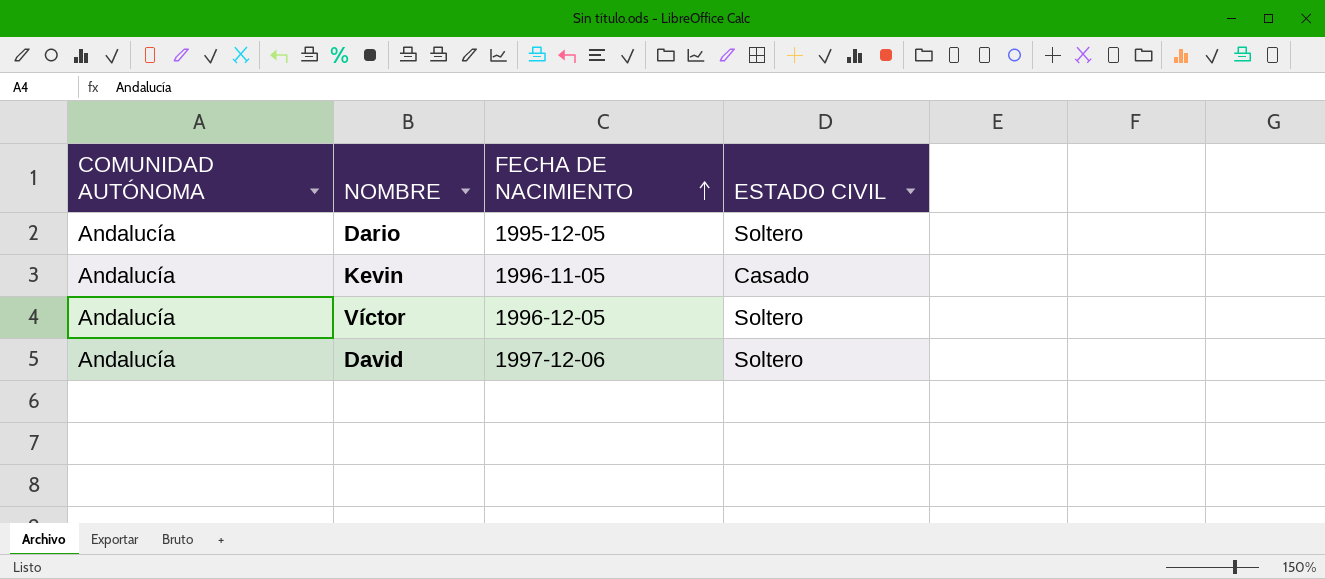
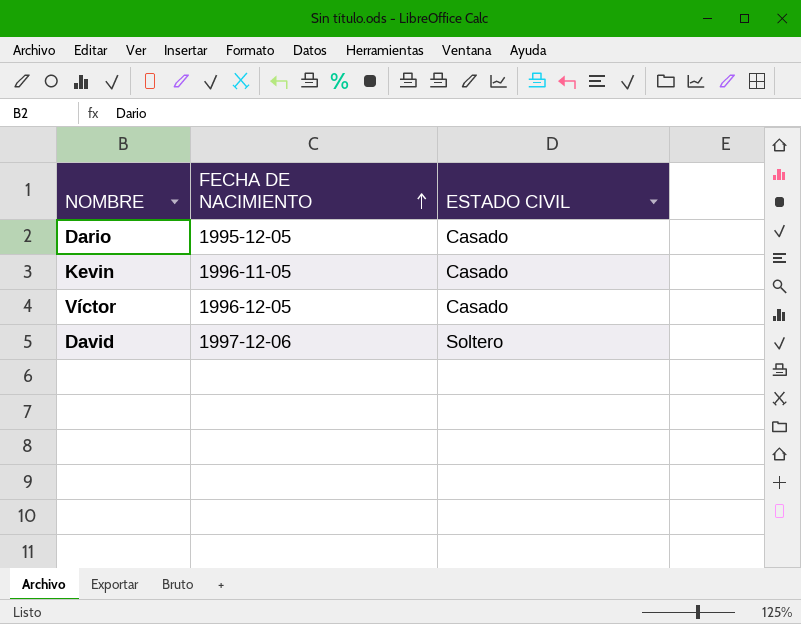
column COMUNIDAD AUTÓNOMA | position: 1 -> none
Dario | ESTADO CIVIL: Soltero -> Casado
Víctor | ESTADO CIVIL: Soltero -> Casado

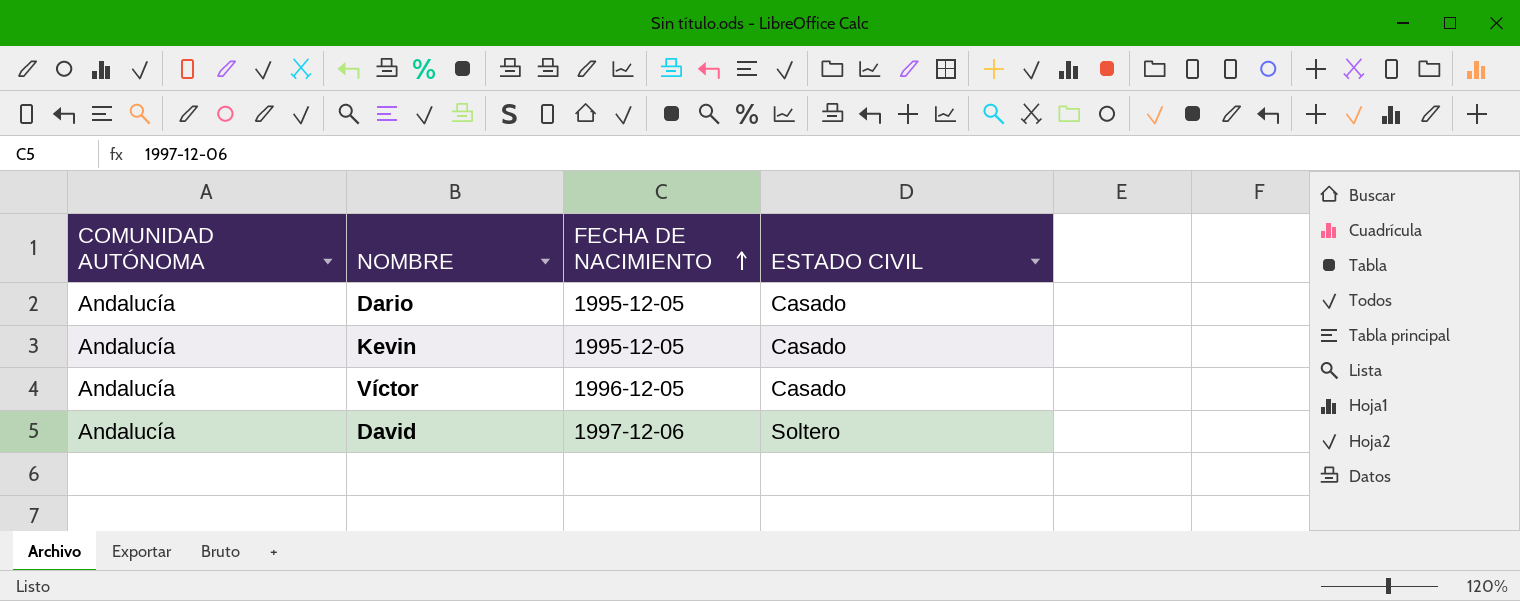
column COMUNIDAD AUTÓNOMA | position: none -> 1
Kevin | FECHA DE NACIMIENTO: 1996-11-05 -> 1995-12-05

